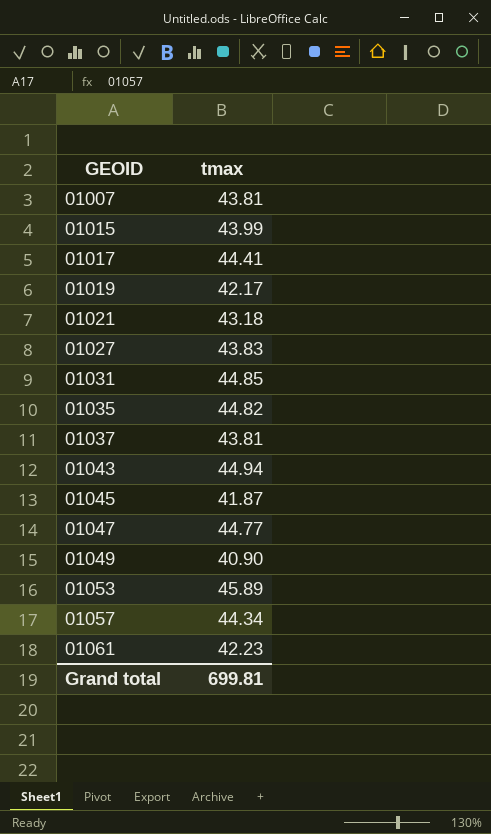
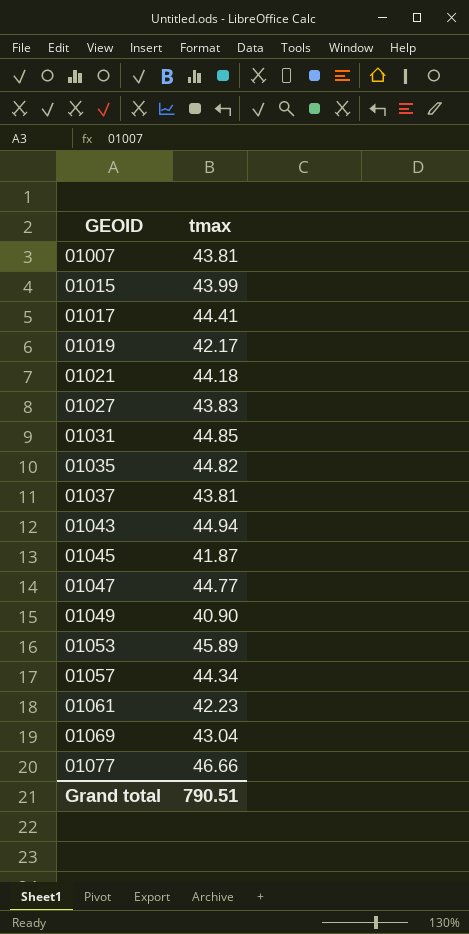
01021 | tmax: 43.18 -> 44.18
row 01069: none -> 43.04
row 01077: none -> 46.66
Grand total | tmax: 699.81 -> 790.51

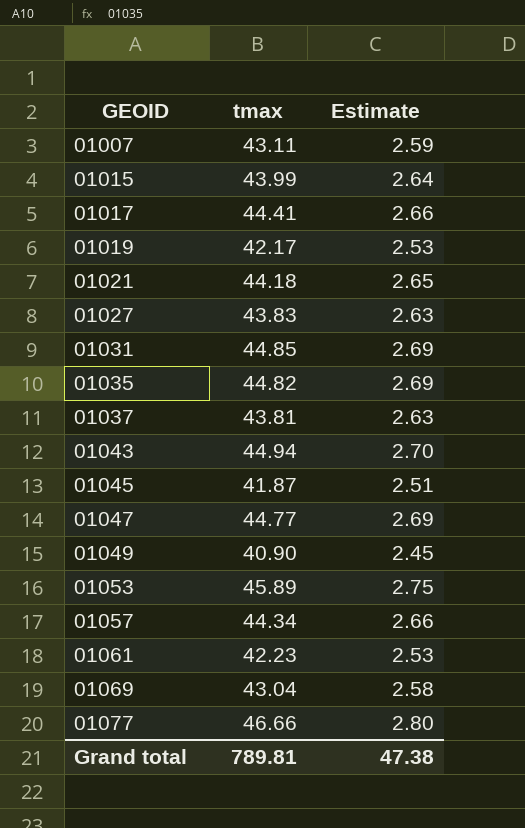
column Estimate | formula: none -> [tmax] * 0.06
01007 | tmax: 43.81 -> 43.11
Grand total | tmax: 790.51 -> 789.81

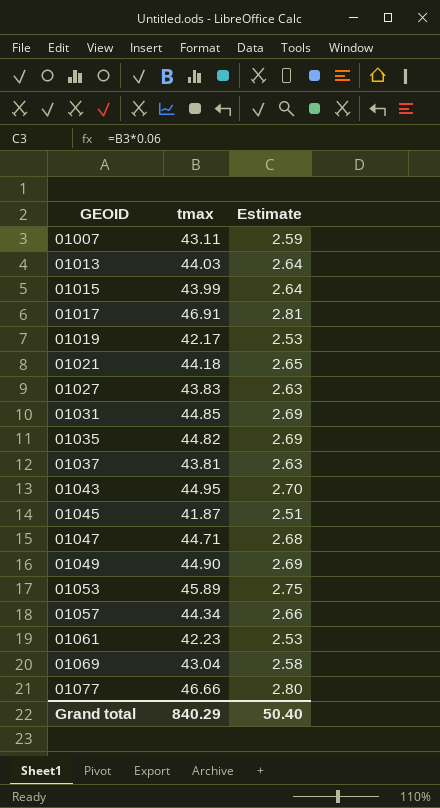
row 01013: none -> 44.03 | 2.64
01017 | tmax: 44.41 -> 46.91
01017 | Estimate: 2.66 -> 2.81
01043 | tmax: 44.94 -> 44.95
01047 | tmax: 44.77 -> 44.71
01047 | Estimate: 2.69 -> 2.68
01049 | tmax: 40.90 -> 44.90
01049 | Estimate: 2.45 -> 2.69
Grand total | tmax: 789.81 -> 840.29
Grand total | Estimate: 47.38 -> 50.40

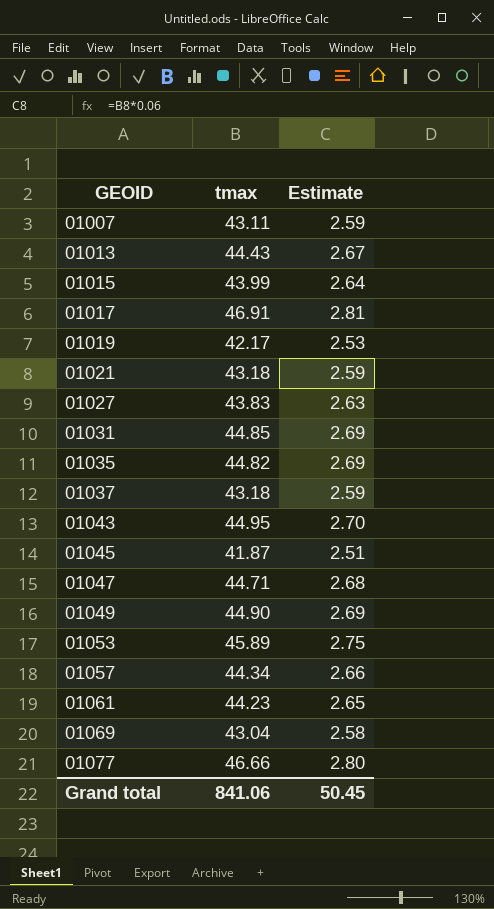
01013 | tmax: 44.03 -> 44.43
01013 | Estimate: 2.64 -> 2.67
01021 | tmax: 44.18 -> 43.18
01021 | Estimate: 2.65 -> 2.59
01037 | tmax: 43.81 -> 43.18
01037 | Estimate: 2.63 -> 2.59
01061 | tmax: 42.23 -> 44.23
01061 | Estimate: 2.53 -> 2.65
Grand total | tmax: 840.29 -> 841.06
Grand total | Estimate: 50.40 -> 50.45

